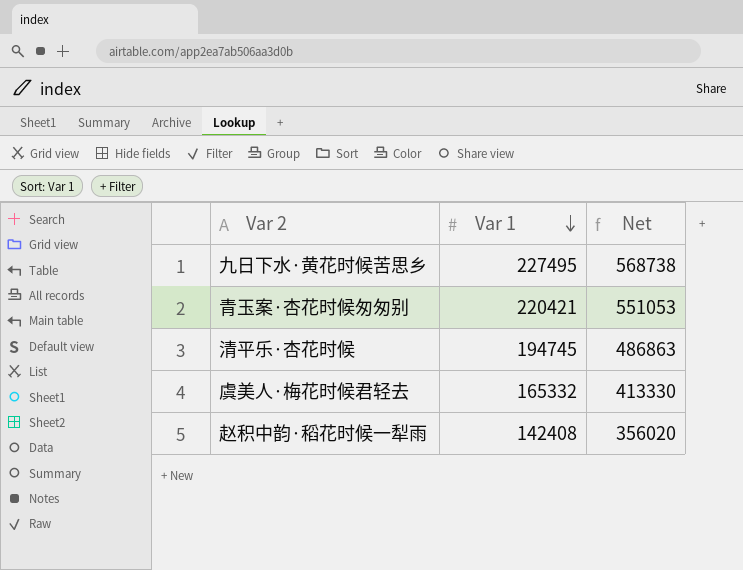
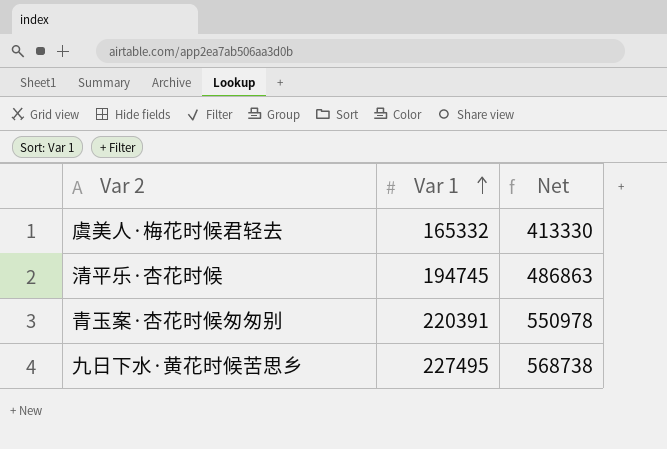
row order: Var 1 descending -> Var 1 ascending
row 赵积中韵·稻花时候一犁雨: 142408 | 356020 -> none
青玉案·杏花时候匆匆别 | Var 1: 220421 -> 220391
青玉案·杏花时候匆匆别 | Net: 551053 -> 550978

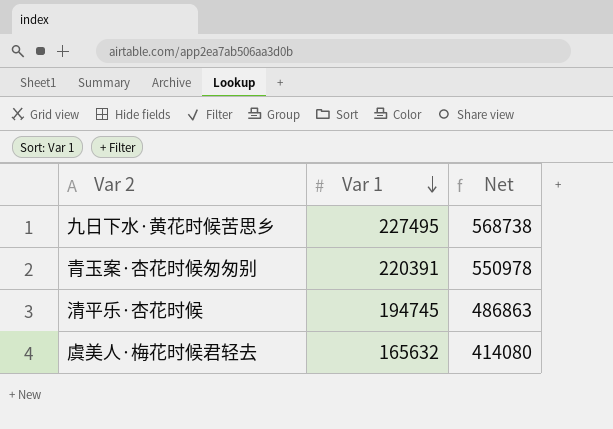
row order: Var 1 ascending -> Var 1 descending
虞美人·梅花时候君轻去 | Var 1: 165332 -> 165632
虞美人·梅花时候君轻去 | Net: 413330 -> 414080

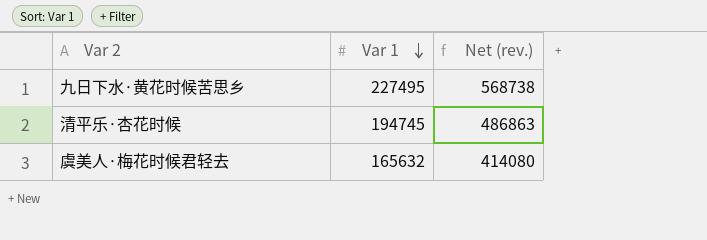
column name: Net -> Net (rev.)
row 青玉案·杏花时候匆匆别: 220391 | 550978 -> none

